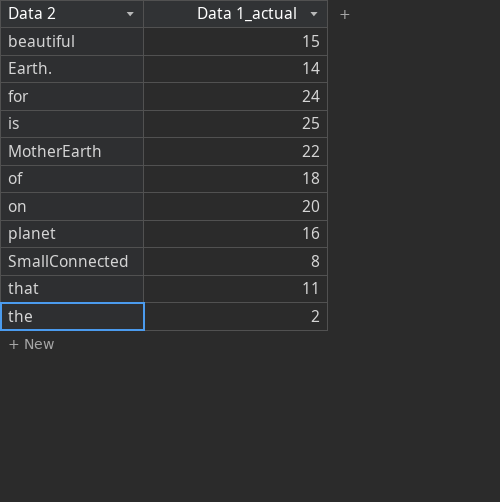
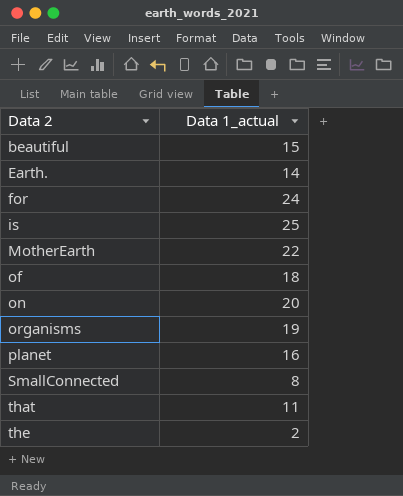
row organisms: none -> 19

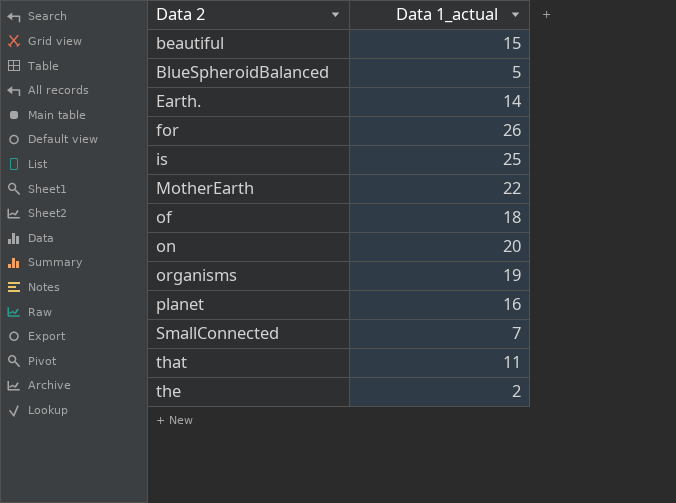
row BlueSpheroidBalanced: none -> 5
for | Data 1_actual: 24 -> 26
SmallConnected | Data 1_actual: 8 -> 7

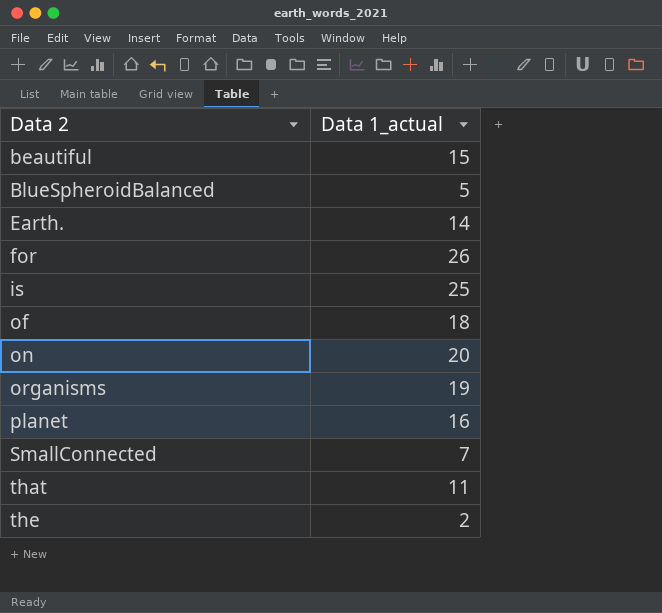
row MotherEarth: 22 -> none

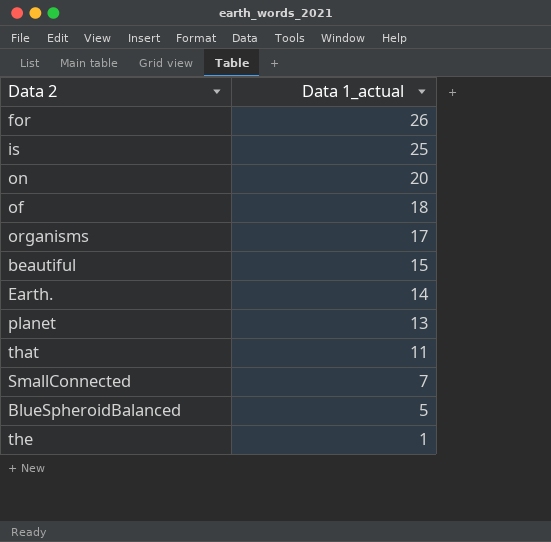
row order: Data 2 ascending -> Data 1_actual descending
organisms | Data 1_actual: 19 -> 17
planet | Data 1_actual: 16 -> 13
the | Data 1_actual: 2 -> 1

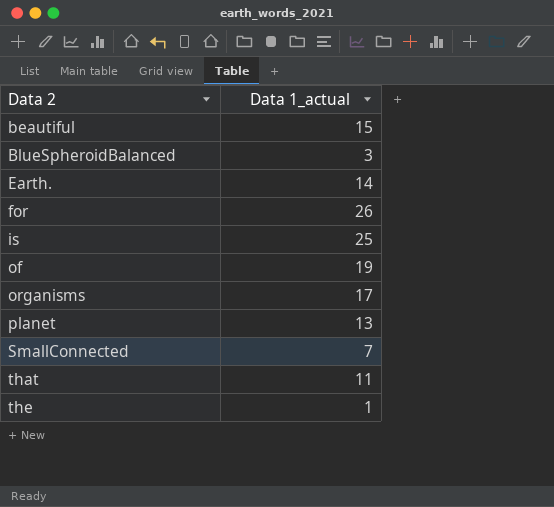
row order: Data 1_actual descending -> Data 2 ascending
row on: 20 -> none
BlueSpheroidBalanced | Data 1_actual: 5 -> 3
of | Data 1_actual: 18 -> 19

